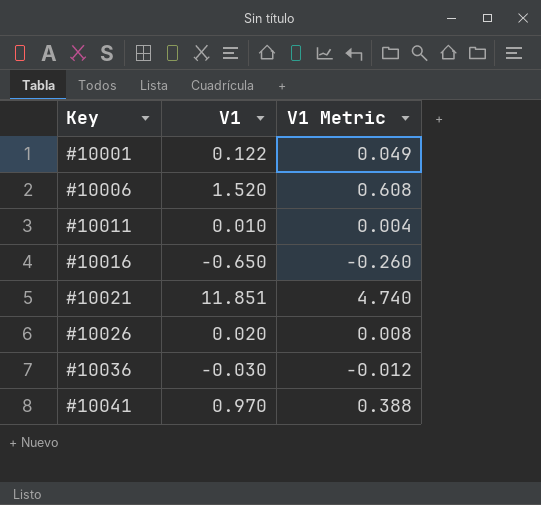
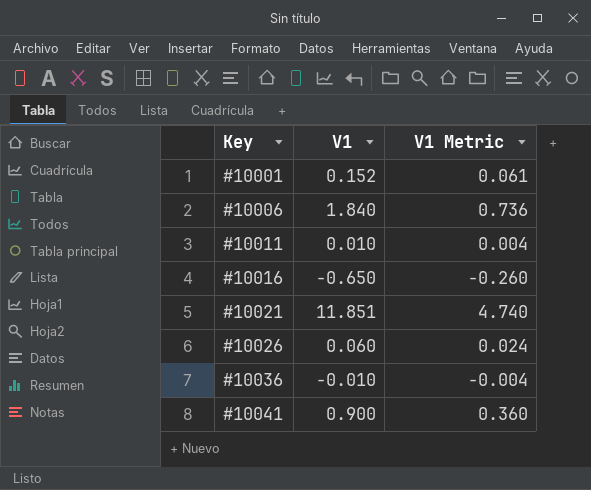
#10001 | V1: 0.122 -> 0.152
#10001 | V1 Metric: 0.049 -> 0.061
#10006 | V1: 1.520 -> 1.840
#10006 | V1 Metric: 0.608 -> 0.736
#10026 | V1: 0.020 -> 0.060
#10026 | V1 Metric: 0.008 -> 0.024
#10036 | V1: -0.030 -> -0.010
#10036 | V1 Metric: -0.012 -> -0.004
#10041 | V1: 0.970 -> 0.900
#10041 | V1 Metric: 0.388 -> 0.360

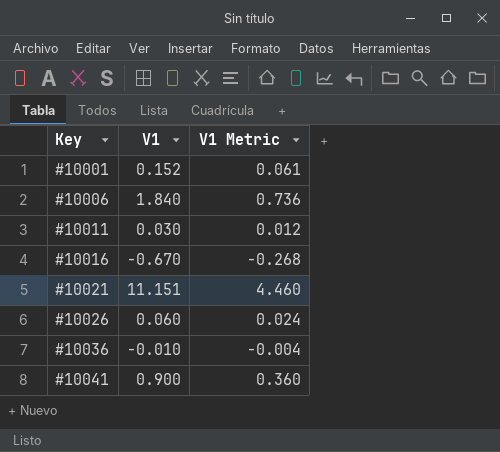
#10011 | V1: 0.010 -> 0.030
#10011 | V1 Metric: 0.004 -> 0.012
#10016 | V1: -0.650 -> -0.670
#10016 | V1 Metric: -0.260 -> -0.268
#10021 | V1: 11.851 -> 11.151
#10021 | V1 Metric: 4.740 -> 4.460

